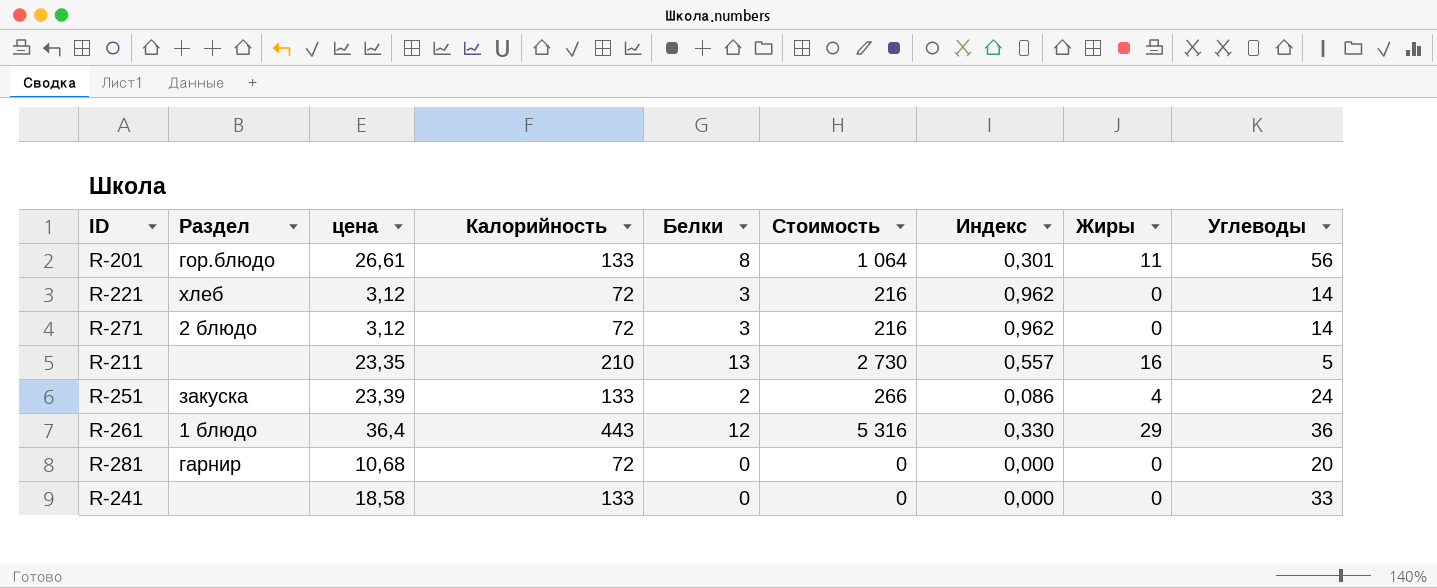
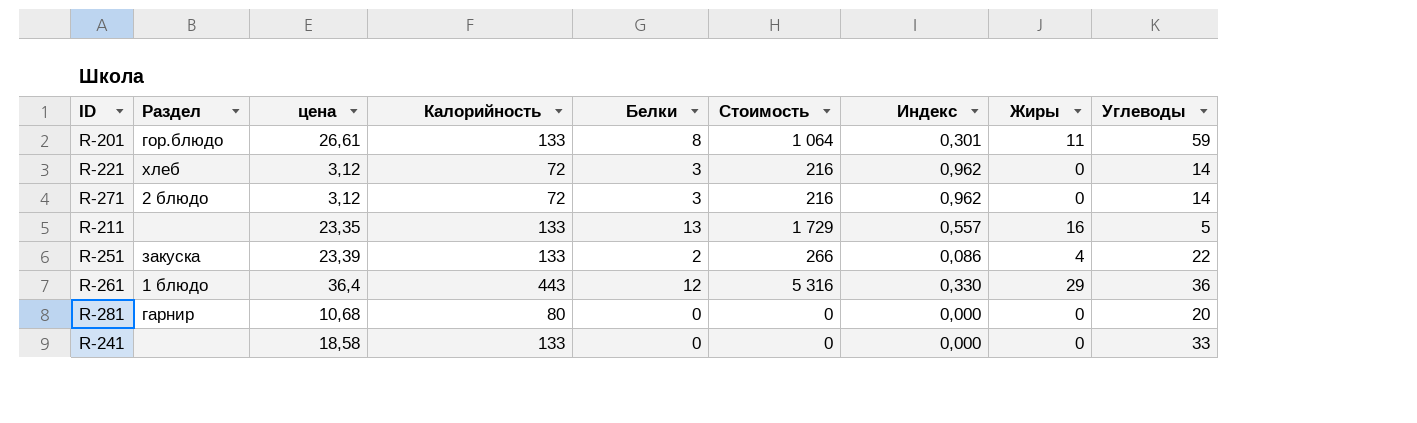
R-201 | Углеводы: 56 -> 59
R-211 | Калорийность: 210 -> 133
R-211 | Стоимость: 2 730 -> 1 729
R-251 | Углеводы: 24 -> 22
R-281 | Калорийность: 72 -> 80

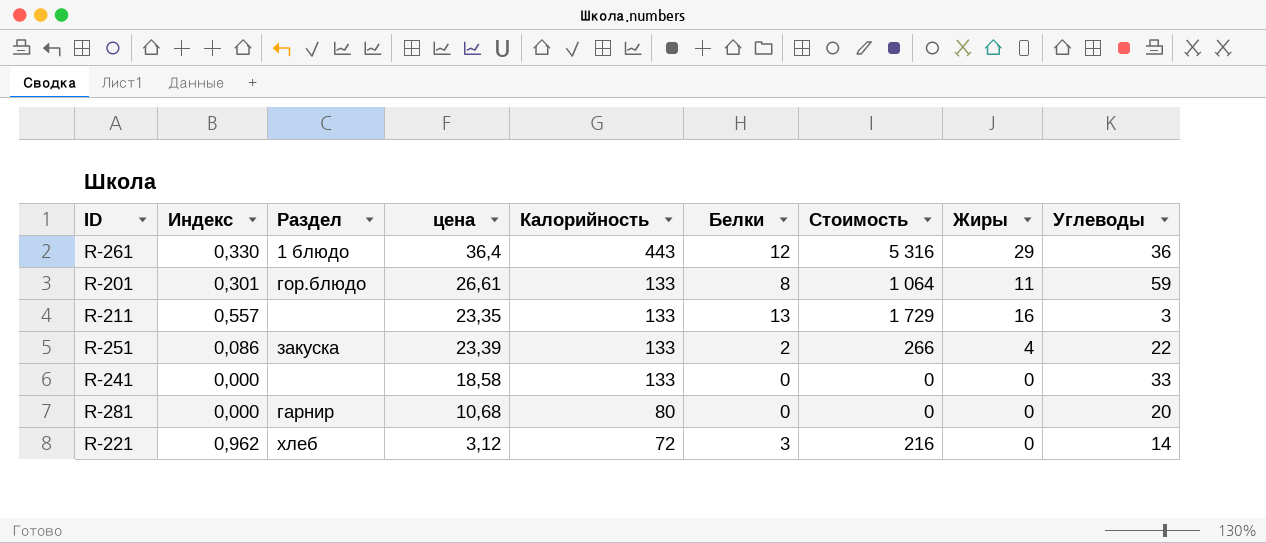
row order: none -> Калорийность descending
column Индекс | position: 7 -> 2
row R-271: 2 блюдо | 3,12 | 72 | 3 | 216 | 0,962 | 0 | 14 -> none
R-211 | Углеводы: 5 -> 3

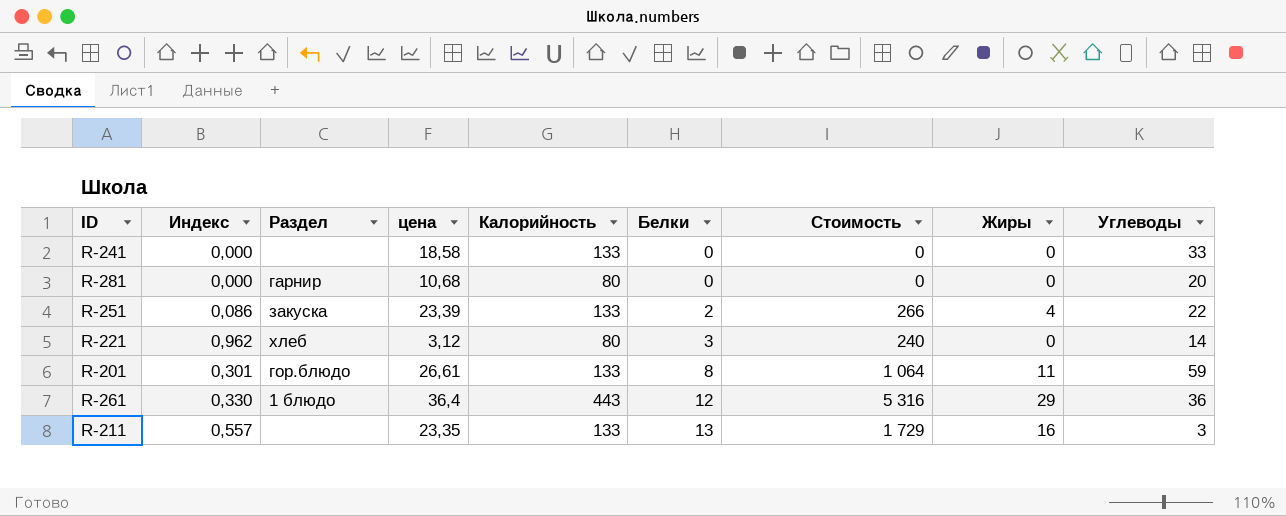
row order: Калорийность descending -> Белки ascending
R-221 | Калорийность: 72 -> 80
R-221 | Стоимость: 216 -> 240

